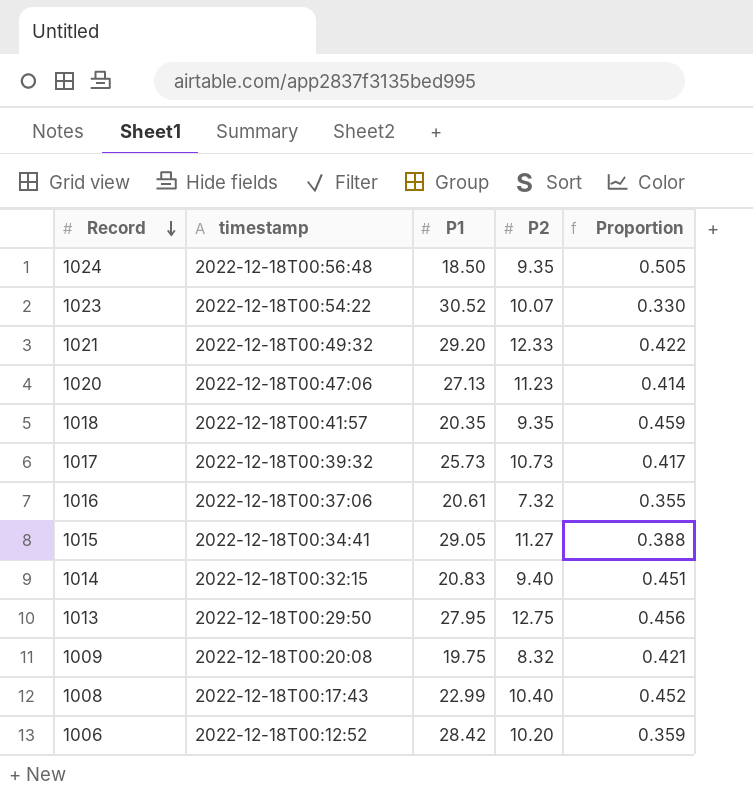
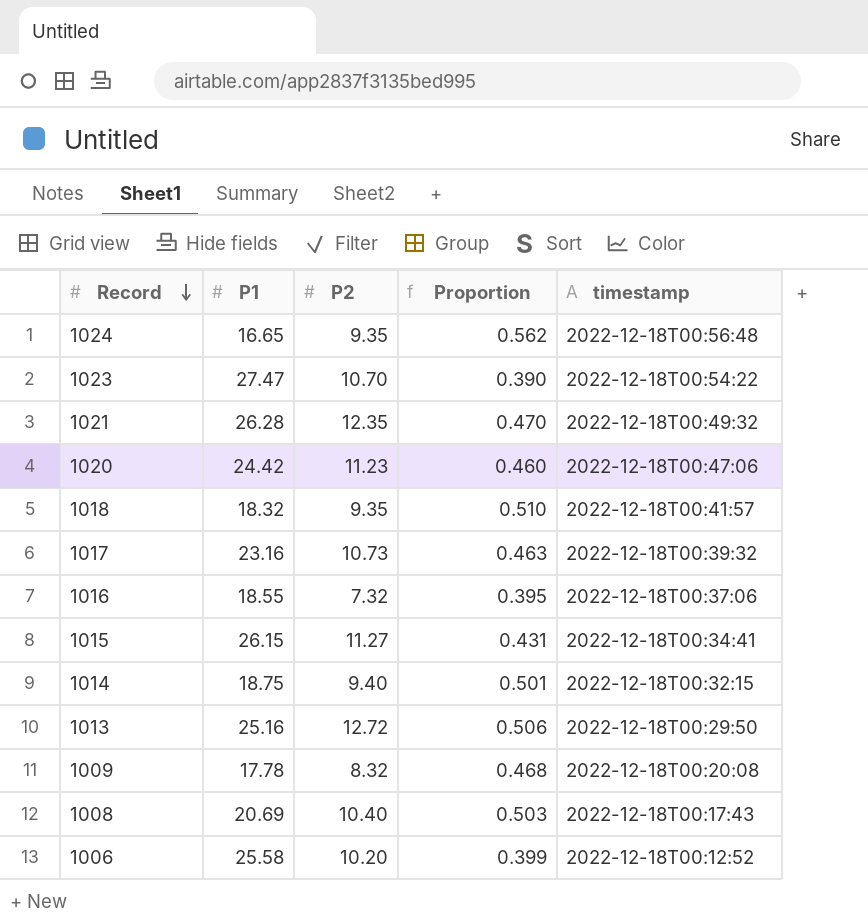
column timestamp | position: 2 -> 5
1024 | P1: 18.50 -> 16.65
1024 | Proportion: 0.505 -> 0.562
1023 | P1: 30.52 -> 27.47
1023 | P2: 10.07 -> 10.70
1023 | Proportion: 0.330 -> 0.390
1021 | P1: 29.20 -> 26.28
1021 | P2: 12.33 -> 12.35
1021 | Proportion: 0.422 -> 0.470
1020 | P1: 27.13 -> 24.42
1020 | Proportion: 0.414 -> 0.460
1018 | P1: 20.35 -> 18.32
1018 | Proportion: 0.459 -> 0.510
1017 | P1: 25.73 -> 23.16
1017 | Proportion: 0.417 -> 0.463
1016 | P1: 20.61 -> 18.55
1016 | Proportion: 0.355 -> 0.395
1015 | P1: 29.05 -> 26.15
1015 | Proportion: 0.388 -> 0.431
1014 | P1: 20.83 -> 18.75
1014 | Proportion: 0.451 -> 0.501
1013 | P1: 27.95 -> 25.16
1013 | P2: 12.75 -> 12.72
1013 | Proportion: 0.456 -> 0.506
1009 | P1: 19.75 -> 17.78
1009 | Proportion: 0.421 -> 0.468
1008 | P1: 22.99 -> 20.69
1008 | Proportion: 0.452 -> 0.503
1006 | P1: 28.42 -> 25.58
1006 | Proportion: 0.359 -> 0.399

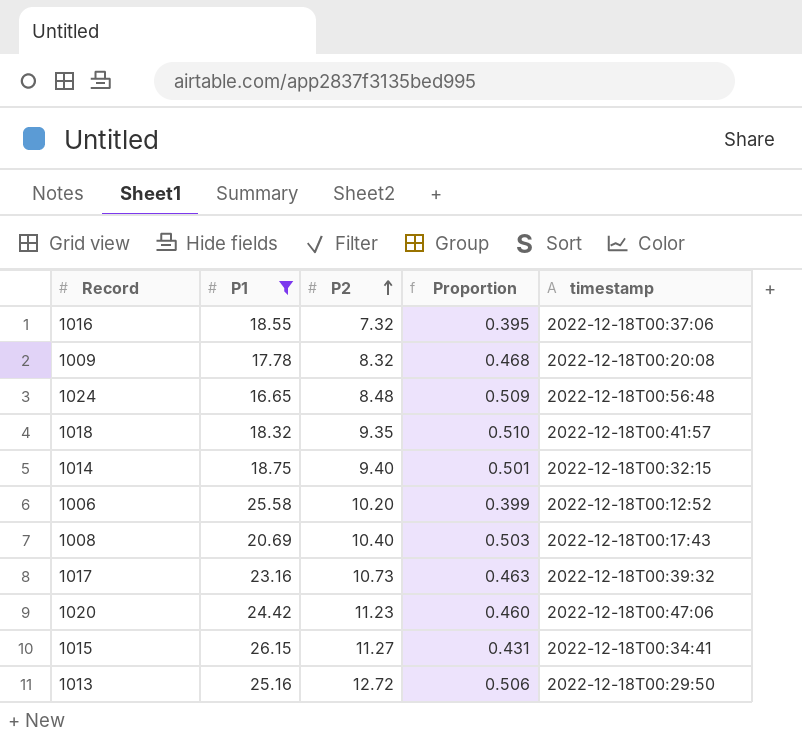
filter: none -> P1 <= 26.15
row order: Record descending -> P2 ascending
1024 | P2: 9.35 -> 8.48
1024 | Proportion: 0.562 -> 0.509

